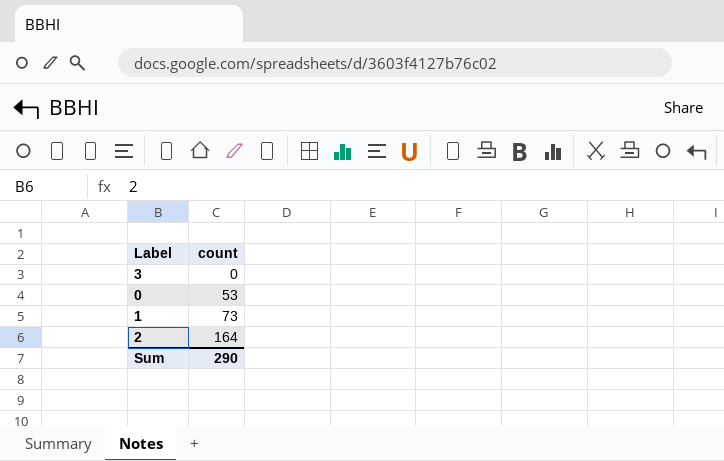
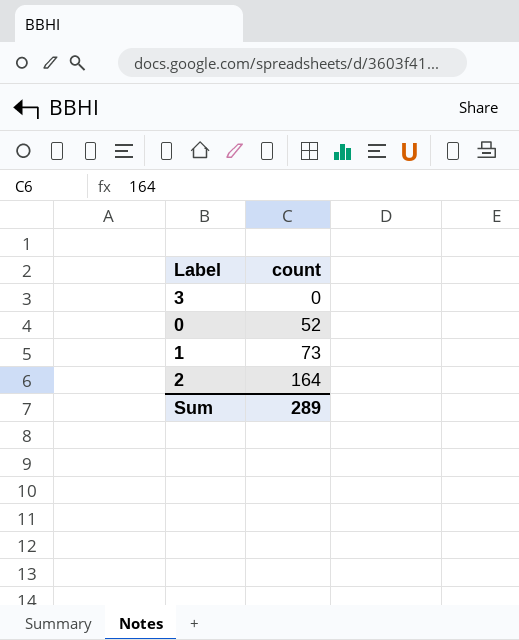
0 | count: 53 -> 52
Sum | count: 290 -> 289

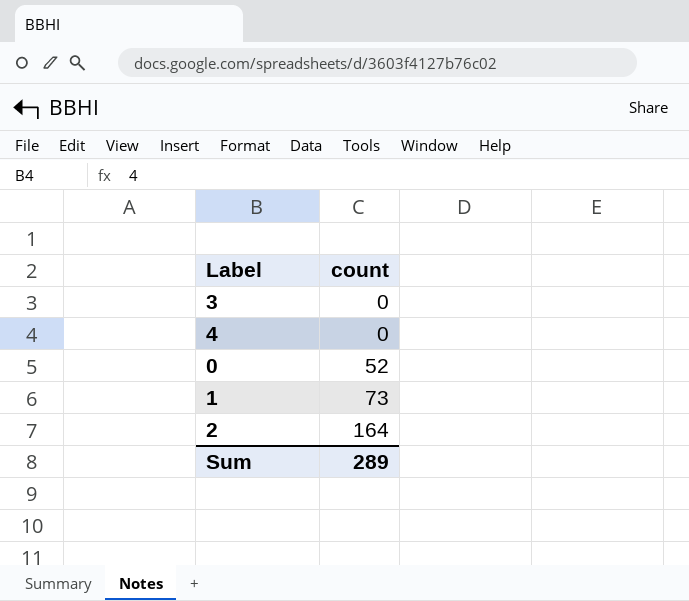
row 4: none -> 0

